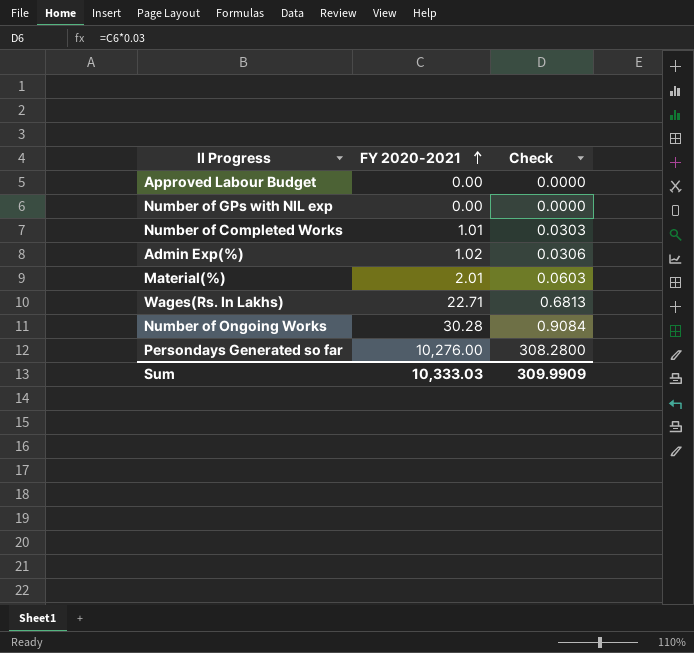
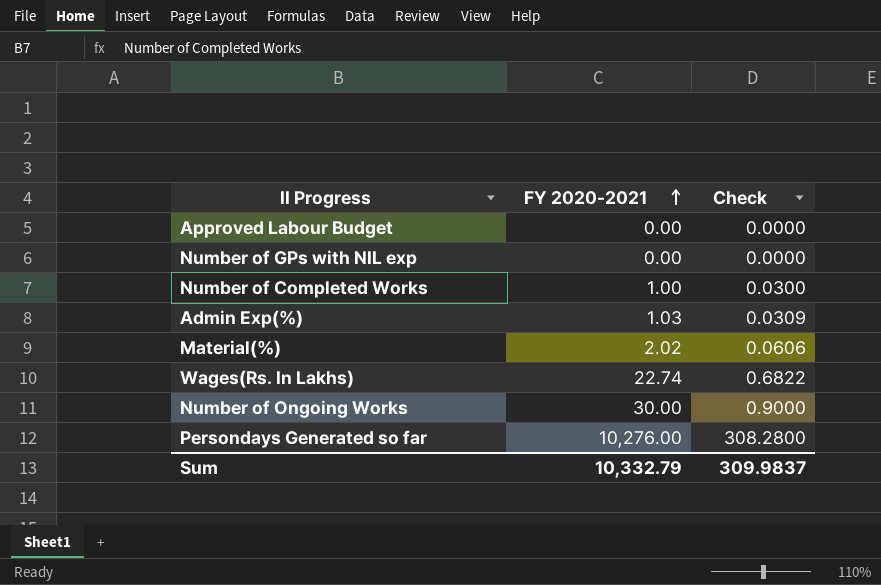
Number of Completed Works | FY 2020-2021: 1.01 -> 1.00
Number of Completed Works | Check: 0.0303 -> 0.0300
Admin Exp(%) | FY 2020-2021: 1.02 -> 1.03
Admin Exp(%) | Check: 0.0306 -> 0.0309
Material(%) | FY 2020-2021: 2.01 -> 2.02
Material(%) | Check: 0.0603 -> 0.0606
Wages(Rs. In Lakhs) | FY 2020-2021: 22.71 -> 22.74
Wages(Rs. In Lakhs) | Check: 0.6813 -> 0.6822
Number of Ongoing Works | FY 2020-2021: 30.28 -> 30.00
Number of Ongoing Works | Check: 0.9084 -> 0.9000
Sum | FY 2020-2021: 10,333.03 -> 10,332.79
Sum | Check: 309.9909 -> 309.9837

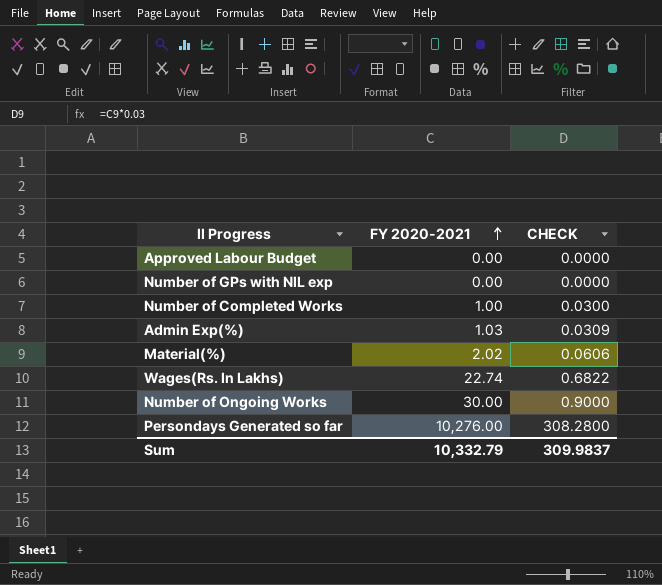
column name: Check -> CHECK

